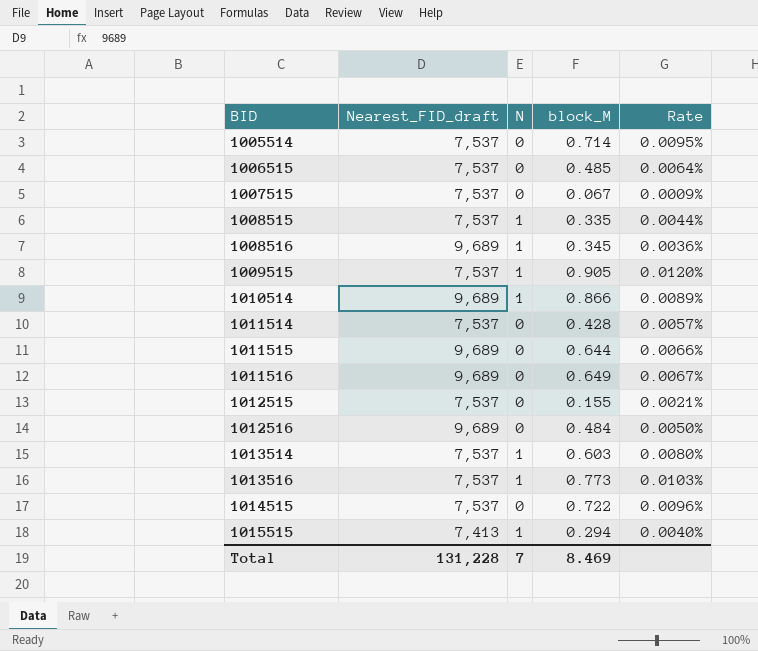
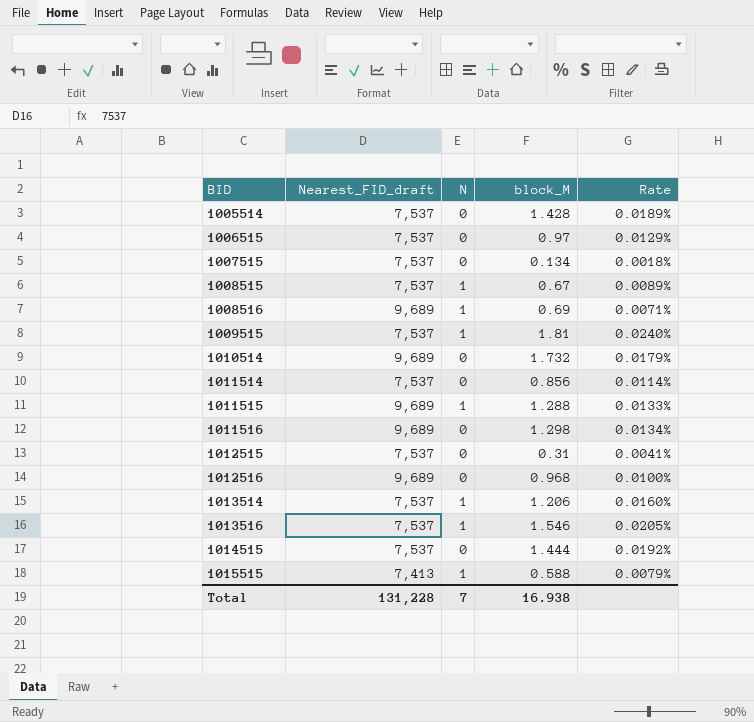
1005514 | block_M: 0.714 -> 1.428
1005514 | Rate: 0.0095% -> 0.0189%
1006515 | block_M: 0.485 -> 0.97
1006515 | Rate: 0.0064% -> 0.0129%
1007515 | block_M: 0.067 -> 0.134
1007515 | Rate: 0.0009% -> 0.0018%
1008515 | block_M: 0.335 -> 0.67
1008515 | Rate: 0.0044% -> 0.0089%
1008516 | block_M: 0.345 -> 0.69
1008516 | Rate: 0.0036% -> 0.0071%
1009515 | block_M: 0.905 -> 1.81
1009515 | Rate: 0.0120% -> 0.0240%
1010514 | N: 1 -> 0
1010514 | block_M: 0.866 -> 1.732
1010514 | Rate: 0.0089% -> 0.0179%
1011514 | block_M: 0.428 -> 0.856
1011514 | Rate: 0.0057% -> 0.0114%
1011515 | N: 0 -> 1
1011515 | block_M: 0.644 -> 1.288
1011515 | Rate: 0.0066% -> 0.0133%
1011516 | block_M: 0.649 -> 1.298
1011516 | Rate: 0.0067% -> 0.0134%
1012515 | block_M: 0.155 -> 0.31
1012515 | Rate: 0.0021% -> 0.0041%
1012516 | block_M: 0.484 -> 0.968
1012516 | Rate: 0.0050% -> 0.0100%
1013514 | block_M: 0.603 -> 1.206
1013514 | Rate: 0.0080% -> 0.0160%
1013516 | block_M: 0.773 -> 1.546
1013516 | Rate: 0.0103% -> 0.0205%
1014515 | block_M: 0.722 -> 1.444
1014515 | Rate: 0.0096% -> 0.0192%
1015515 | block_M: 0.294 -> 0.588
1015515 | Rate: 0.0040% -> 0.0079%
Total | block_M: 8.469 -> 16.938

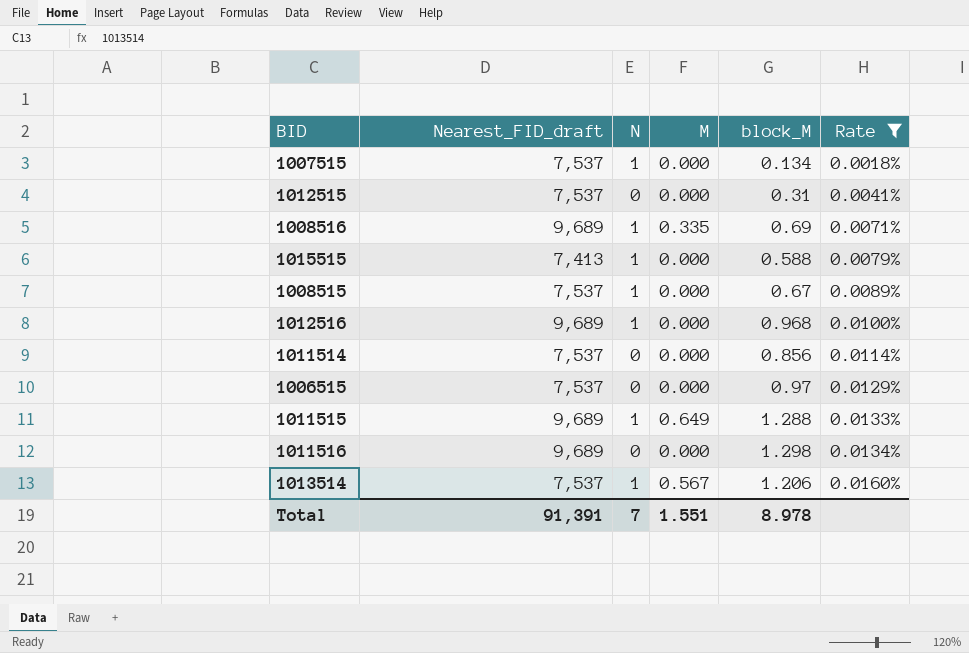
filter: none -> Rate <= 0.0160%
row order: BID ascending -> Rate ascending
column M | position: none -> 4
1007515 | N: 0 -> 1
1012516 | N: 0 -> 1
Total | Nearest_FID_draft: 131,228 -> 91,391
Total | block_M: 16.938 -> 8.978

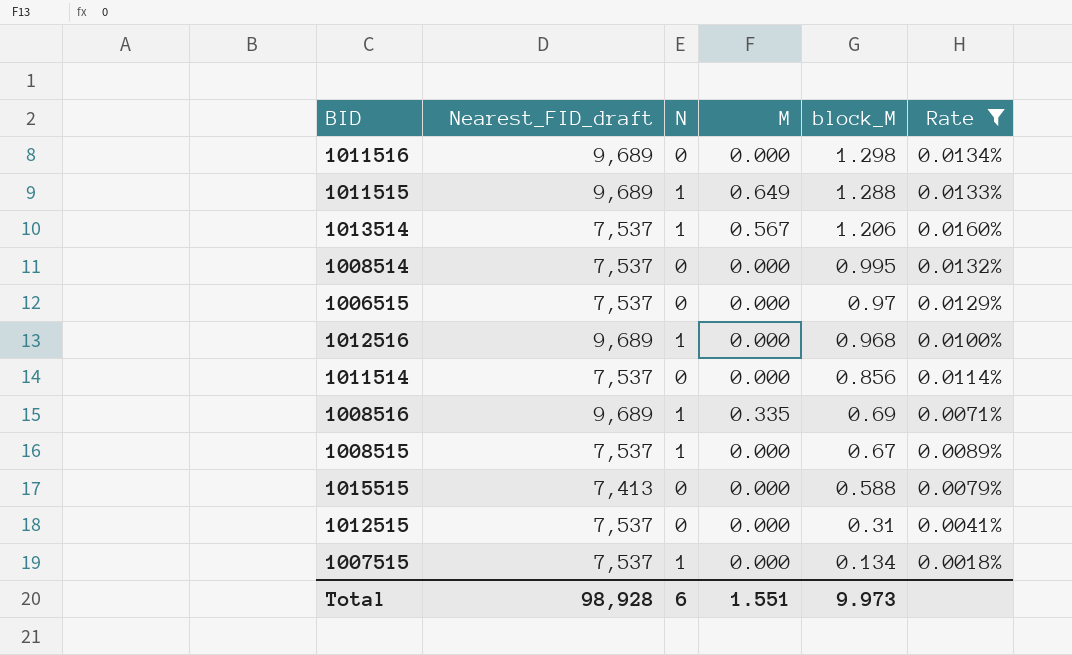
row order: Rate ascending -> block_M descending
row 1008514: none -> 7,537 | 0 | 0.000 | 0.995 | 0.0132%
1015515 | N: 1 -> 0
Total | Nearest_FID_draft: 91,391 -> 98,928
Total | N: 7 -> 6
Total | block_M: 8.978 -> 9.973

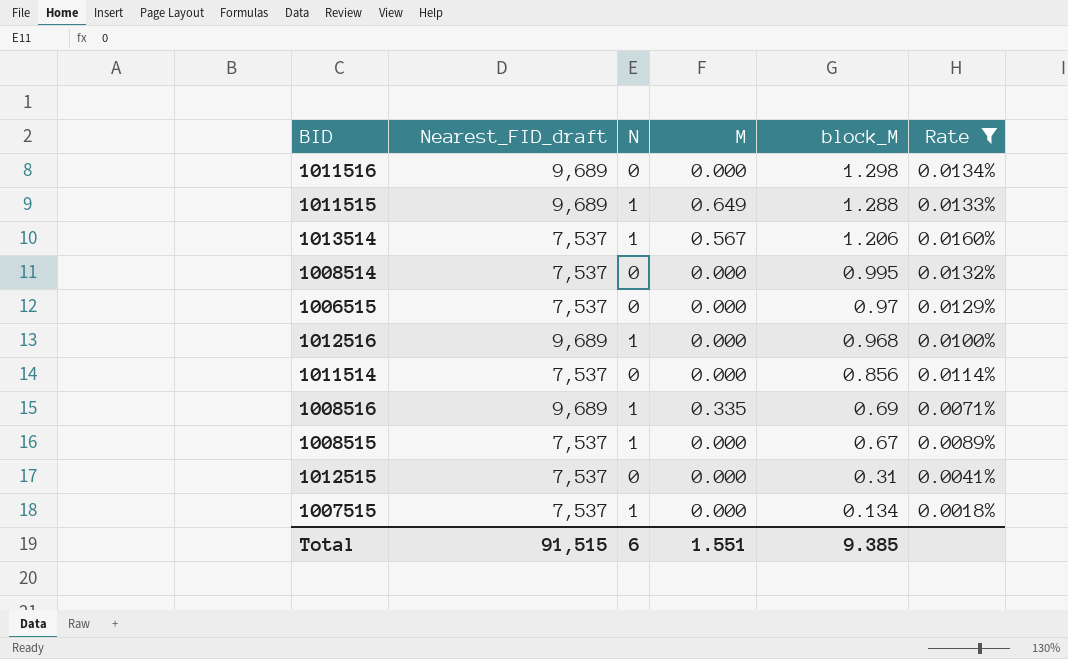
row 1015515: 7,413 | 0 | 0.000 | 0.588 | 0.0079% -> none
Total | Nearest_FID_draft: 98,928 -> 91,515
Total | block_M: 9.973 -> 9.385

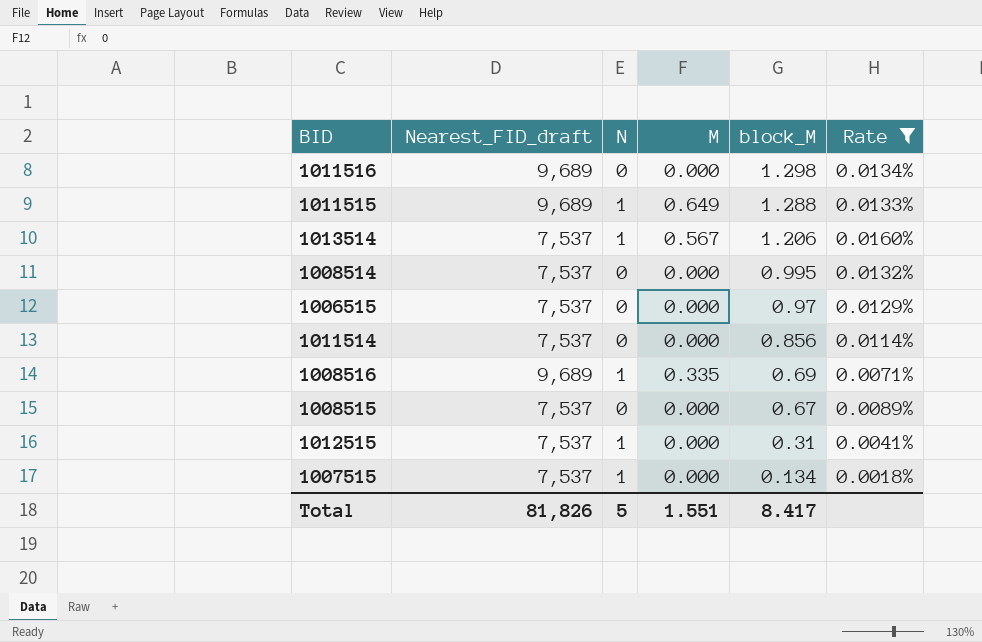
row 1012516: 9,689 | 1 | 0.000 | 0.968 | 0.0100% -> none
1008515 | N: 1 -> 0
1012515 | N: 0 -> 1
Total | Nearest_FID_draft: 91,515 -> 81,826
Total | N: 6 -> 5
Total | block_M: 9.385 -> 8.417

